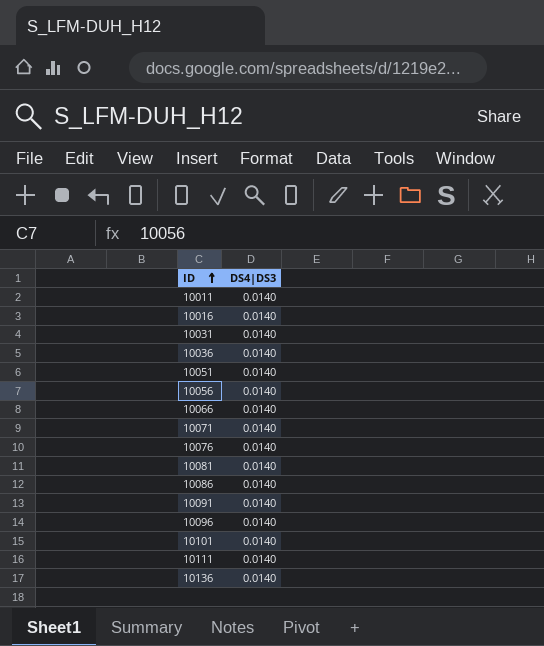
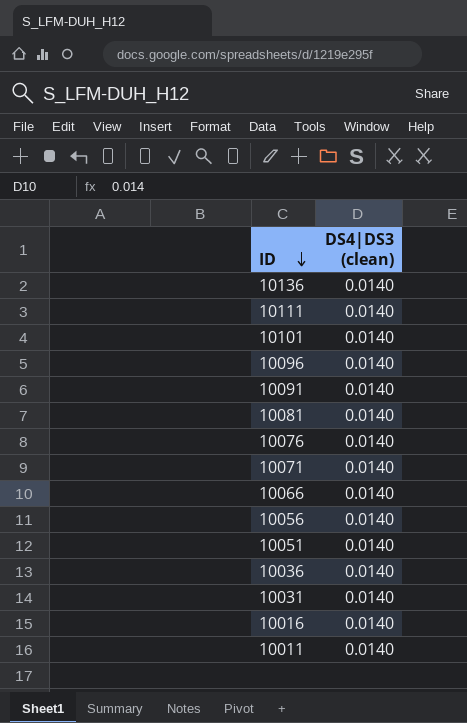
row order: ID ascending -> ID descending
column name: DS4|DS3 -> DS4|DS3 (clean)
row 10086: 0.0140 -> none

